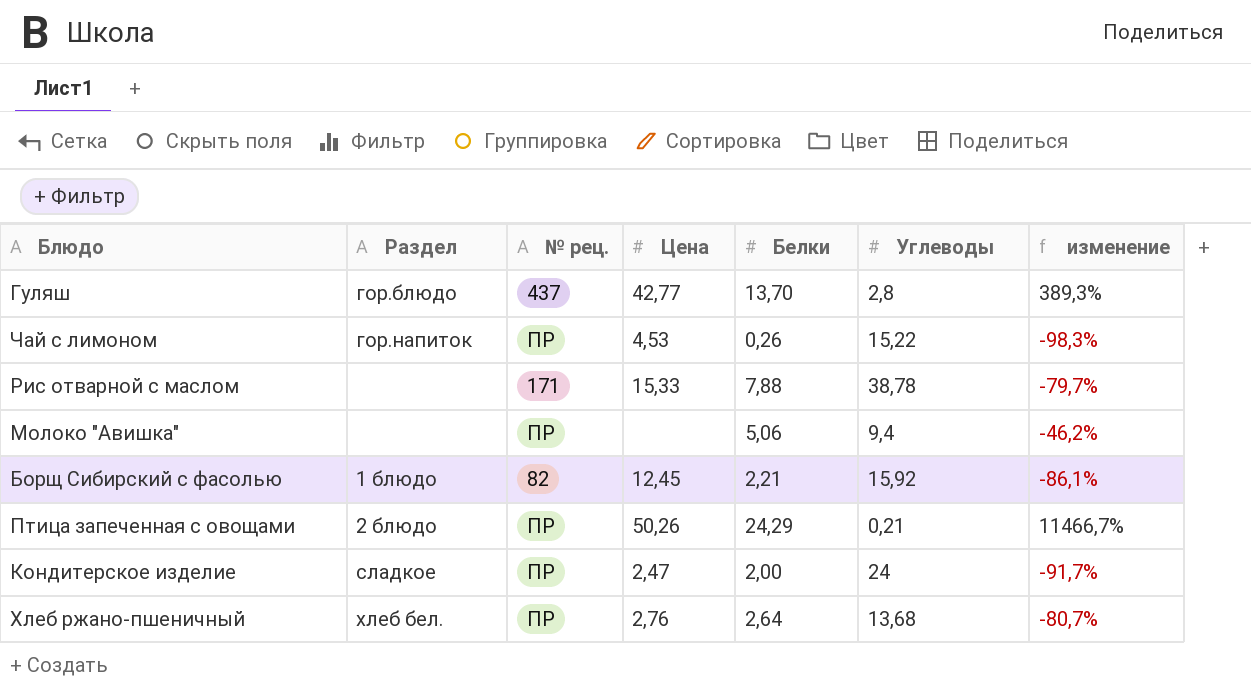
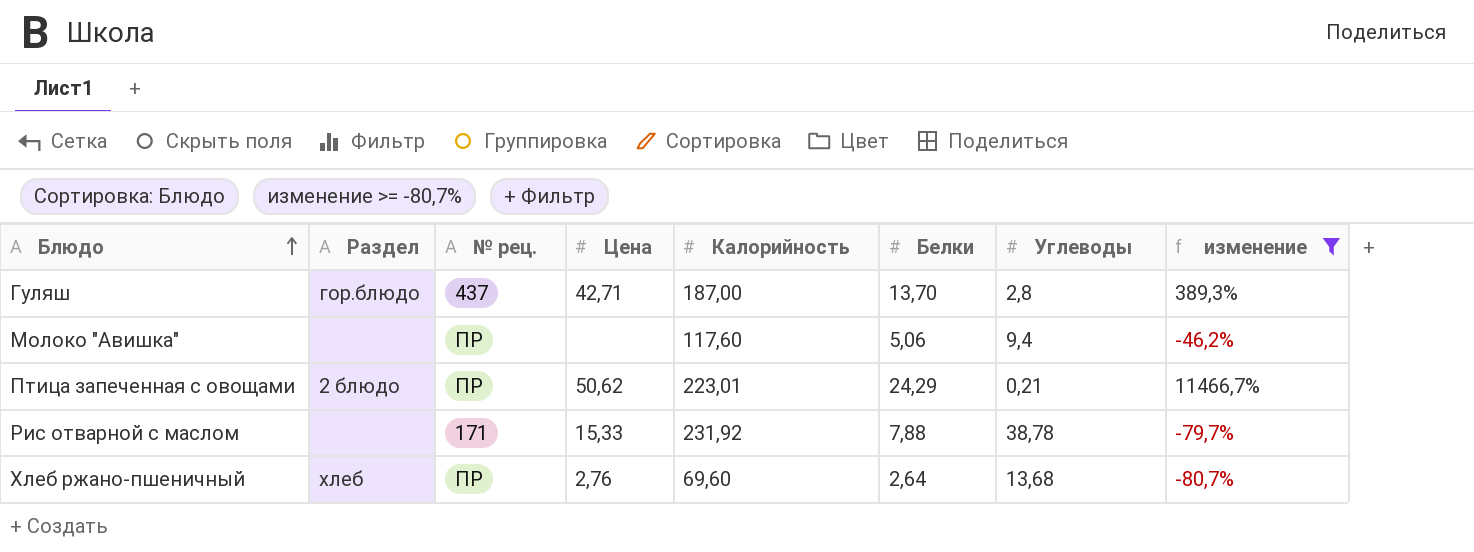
filter: none -> изменение >= -80,7%
row order: none -> Блюдо ascending
column Калорийность | position: none -> 5
Гуляш | Цена: 42,77 -> 42,71
Птица запеченная с овощами | Цена: 50,26 -> 50,62
Хлеб ржано-пшеничный | Раздел: хлеб бел. -> хлеб

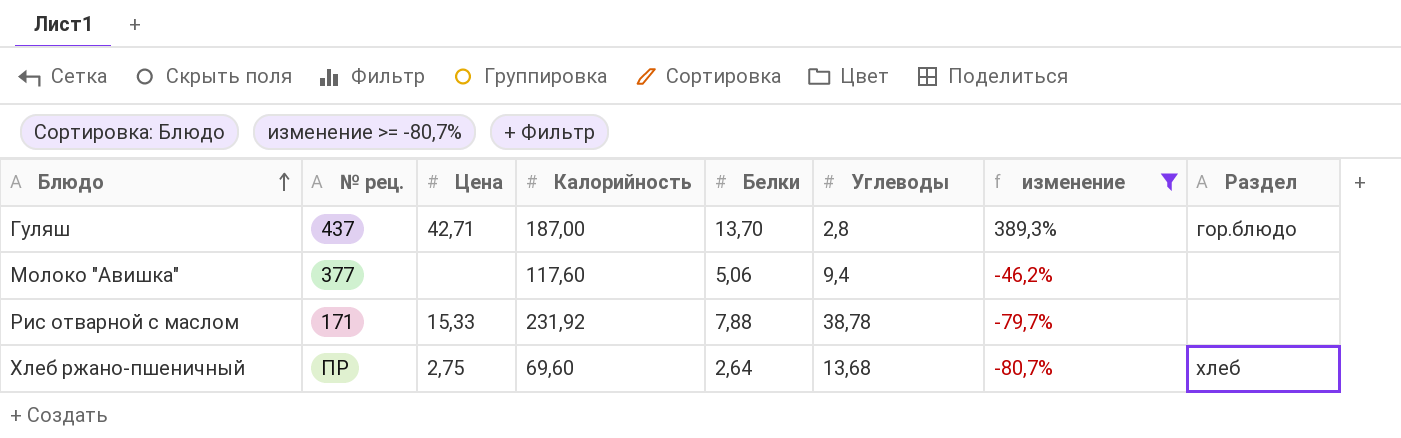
column Раздел | position: 2 -> 8
row Птица запеченная с овощами: 2 блюдо | ПР | 50,62 | 223,01 | 24,29 | 0,21 | 11466,7% -> none
Молоко "Авишка" | № рец.: ПР -> 377
Хлеб ржано-пшеничный | Цена: 2,76 -> 2,75

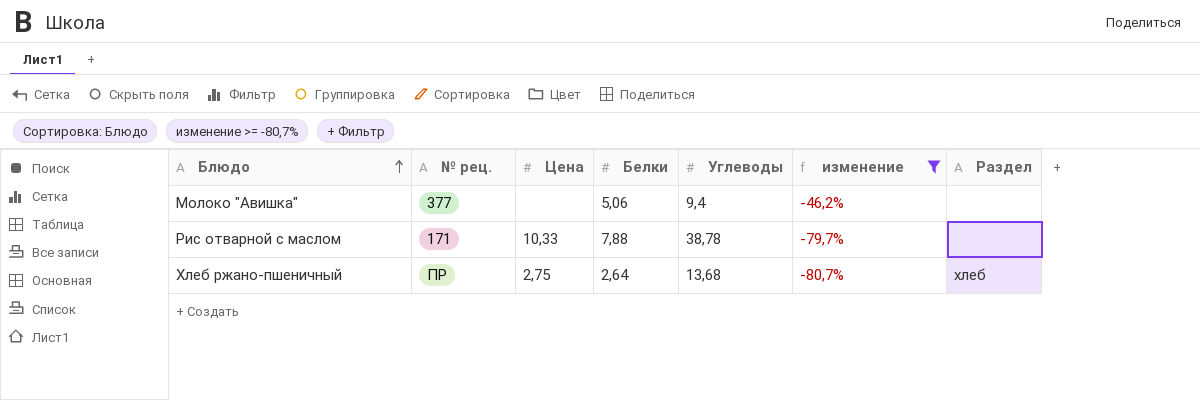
column Калорийность | position: 4 -> none
row Гуляш: 437 | 42,71 | 187,00 | 13,70 | 2,8 | 389,3% | гор.блюдо -> none
Рис отварной с маслом | Цена: 15,33 -> 10,33

